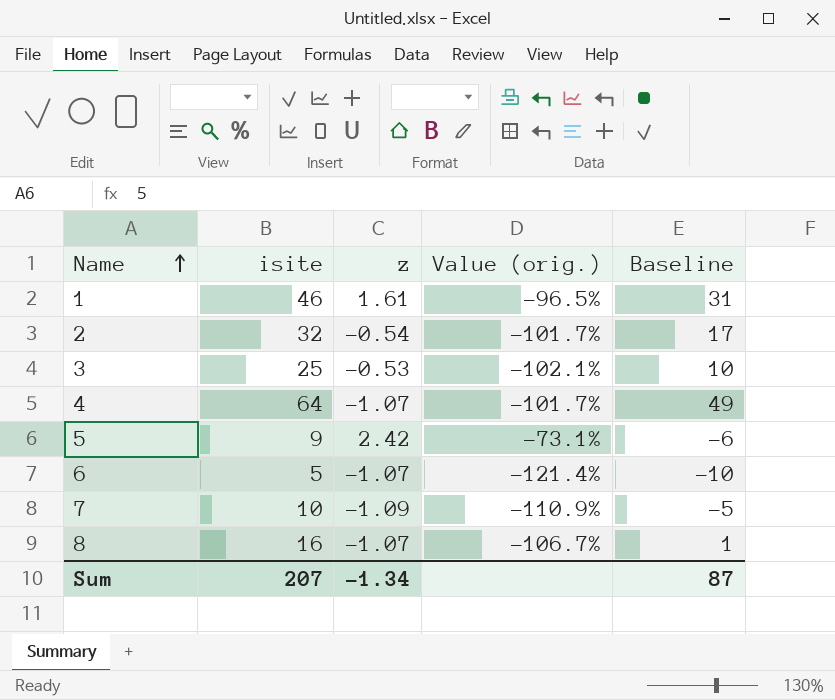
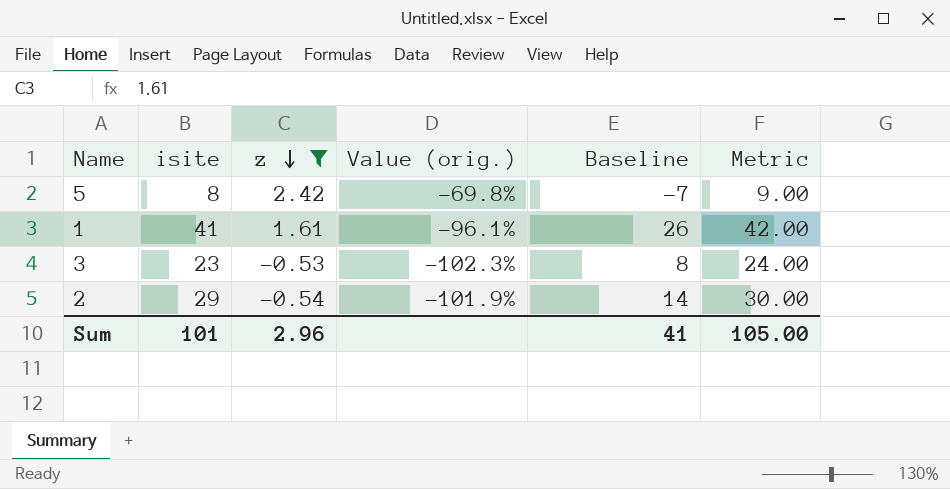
filter: none -> z >= -0.54
row order: Name ascending -> z descending
column Metric | formula: none -> [isite] + 1
5 | isite: 9 -> 8
5 | Value (orig.): -73.1% -> -69.8%
5 | Baseline: -6 -> -7
1 | isite: 46 -> 41
1 | Value (orig.): -96.5% -> -96.1%
1 | Baseline: 31 -> 26
3 | isite: 25 -> 23
3 | Value (orig.): -102.1% -> -102.3%
3 | Baseline: 10 -> 8
2 | isite: 32 -> 29
2 | Value (orig.): -101.7% -> -101.9%
2 | Baseline: 17 -> 14
Sum | isite: 207 -> 101
Sum | z: -1.34 -> 2.96
Sum | Baseline: 87 -> 41

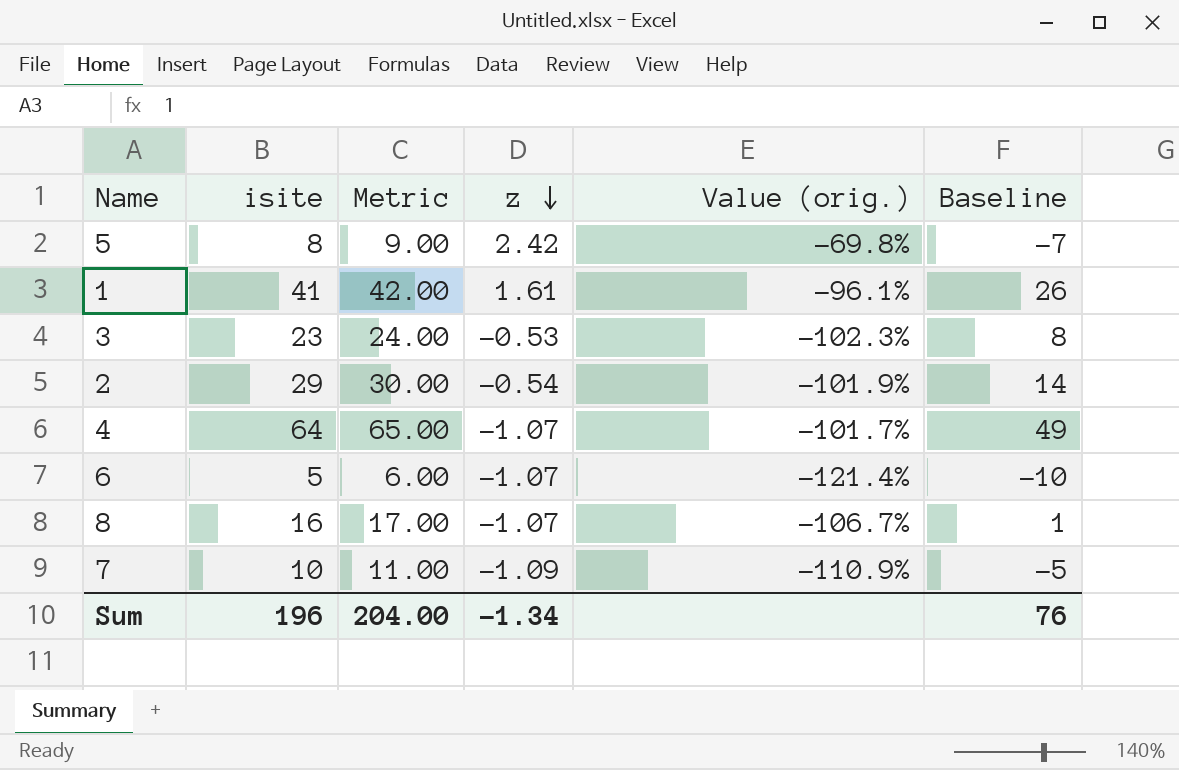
filter: z >= -0.54 -> none
column Metric | position: 6 -> 3
Sum | isite: 101 -> 196
Sum | Metric: 105.00 -> 204.00
Sum | z: 2.96 -> -1.34
Sum | Baseline: 41 -> 76

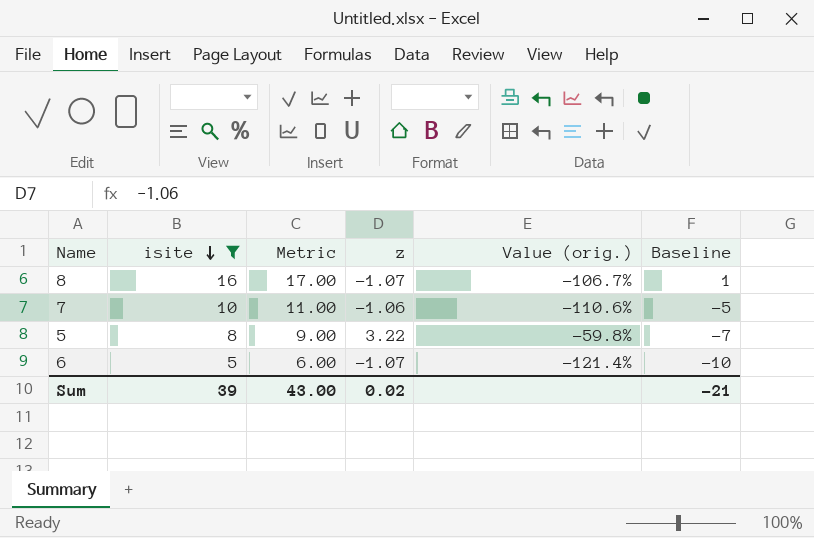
filter: none -> isite <= 16
row order: z descending -> isite descending
7 | z: -1.09 -> -1.06
7 | Value (orig.): -110.9% -> -110.6%
5 | z: 2.42 -> 3.22
5 | Value (orig.): -69.8% -> -59.8%
Sum | isite: 196 -> 39
Sum | Metric: 204.00 -> 43.00
Sum | z: -1.34 -> 0.02
Sum | Baseline: 76 -> -21

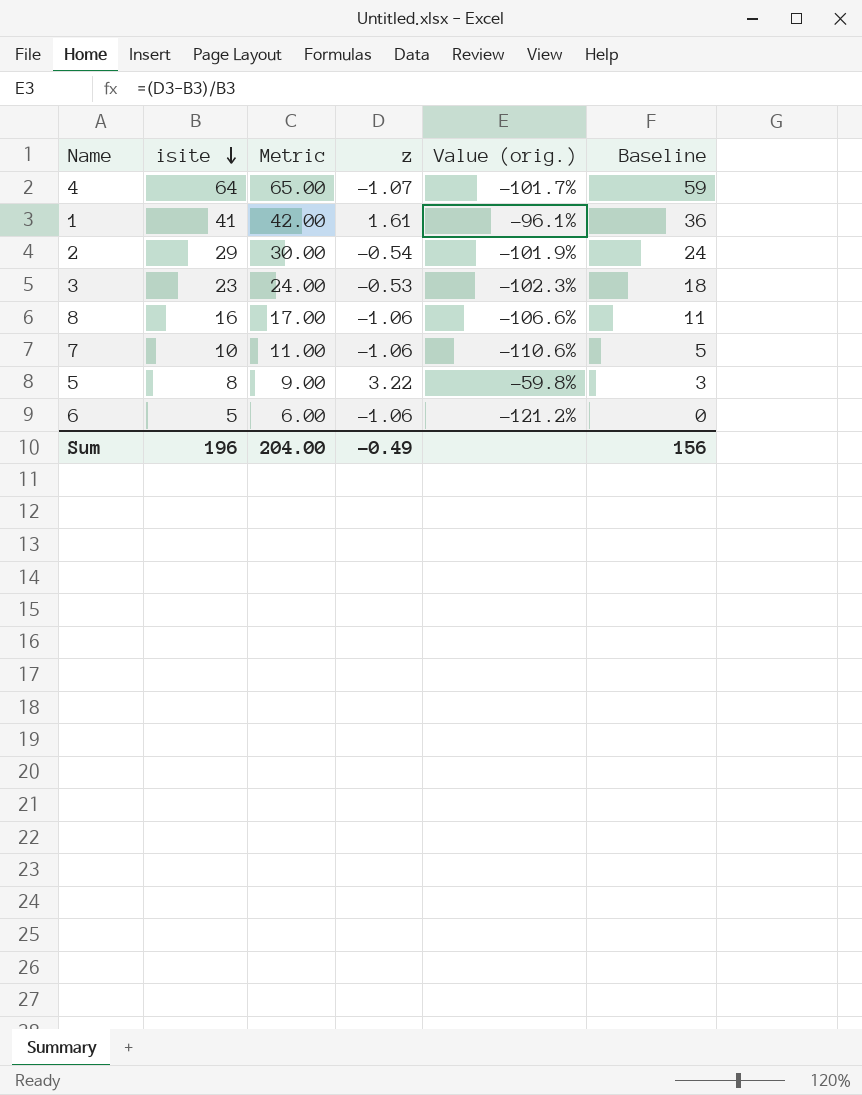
filter: isite <= 16 -> none
column Baseline | formula: [isite] - 15 -> [isite] - 5
8 | z: -1.07 -> -1.06
8 | Value (orig.): -106.7% -> -106.6%
6 | z: -1.07 -> -1.06
6 | Value (orig.): -121.4% -> -121.2%
Sum | isite: 39 -> 196
Sum | Metric: 43.00 -> 204.00
Sum | z: 0.02 -> -0.49
Sum | Baseline: -21 -> 156

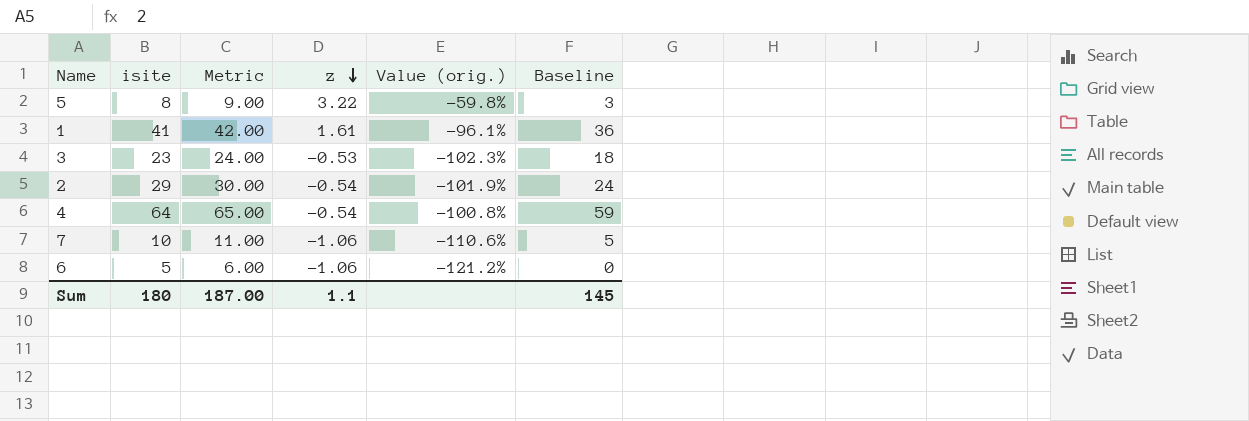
row order: isite descending -> z descending
row 8: 16 | 17.00 | -1.06 | -106.6% | 11 -> none
4 | z: -1.07 -> -0.54
4 | Value (orig.): -101.7% -> -100.8%
Sum | isite: 196 -> 180
Sum | Metric: 204.00 -> 187.00
Sum | z: -0.49 -> 1.1
Sum | Baseline: 156 -> 145

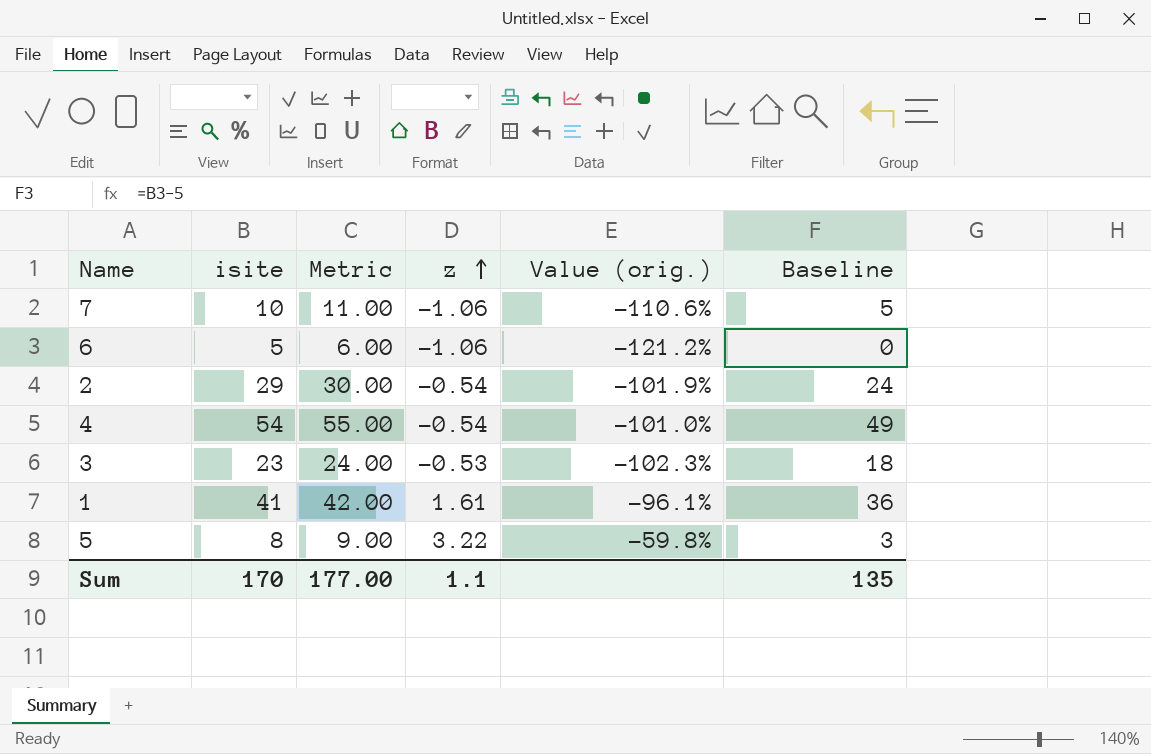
row order: z descending -> z ascending
4 | isite: 64 -> 54
4 | Metric: 65.00 -> 55.00
4 | Value (orig.): -100.8% -> -101.0%
4 | Baseline: 59 -> 49
Sum | isite: 180 -> 170
Sum | Metric: 187.00 -> 177.00
Sum | Baseline: 145 -> 135

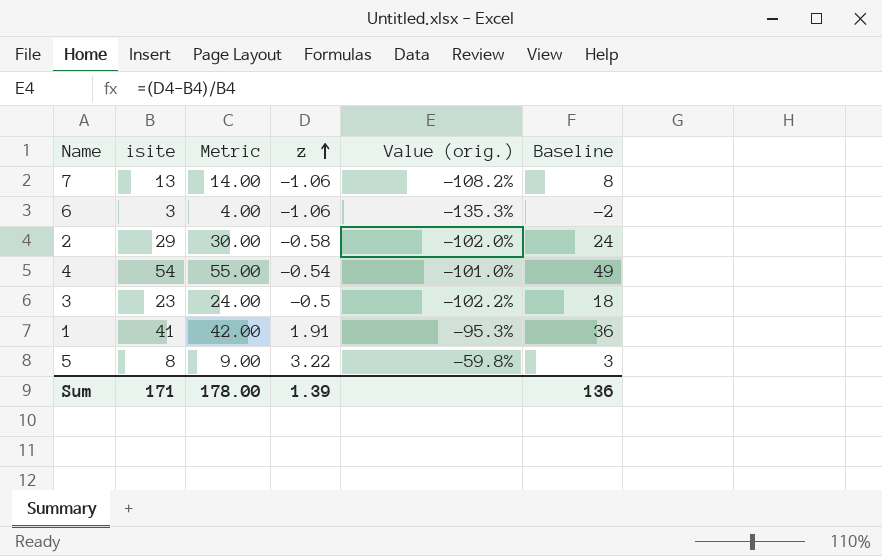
7 | isite: 10 -> 13
7 | Metric: 11.00 -> 14.00
7 | Value (orig.): -110.6% -> -108.2%
7 | Baseline: 5 -> 8
6 | isite: 5 -> 3
6 | Metric: 6.00 -> 4.00
6 | Value (orig.): -121.2% -> -135.3%
6 | Baseline: 0 -> -2
2 | z: -0.54 -> -0.58
2 | Value (orig.): -101.9% -> -102.0%
3 | z: -0.53 -> -0.5
3 | Value (orig.): -102.3% -> -102.2%
1 | z: 1.61 -> 1.91
1 | Value (orig.): -96.1% -> -95.3%
Sum | isite: 170 -> 171
Sum | Metric: 177.00 -> 178.00
Sum | z: 1.1 -> 1.39
Sum | Baseline: 135 -> 136

